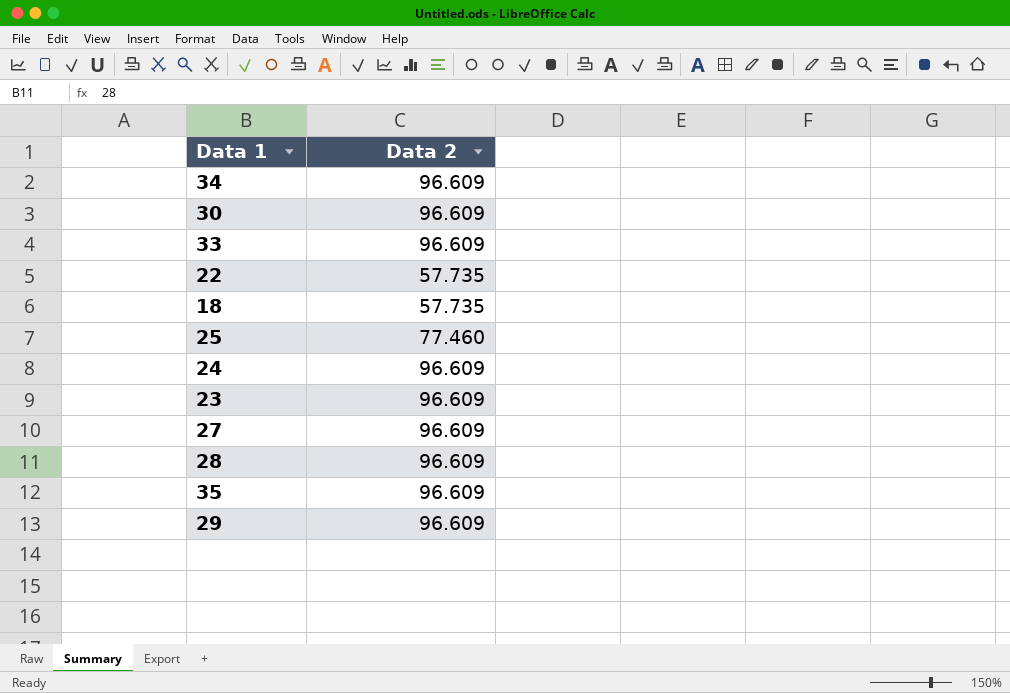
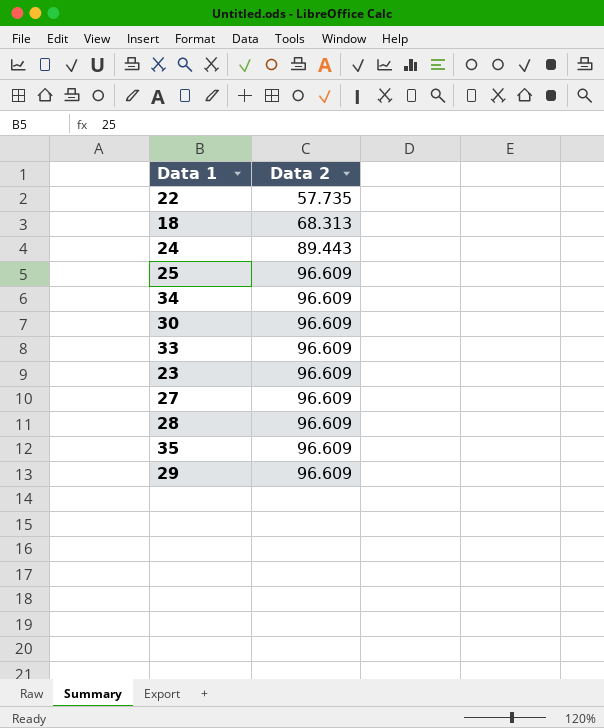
row order: none -> Data 2 ascending
18 | Data 2: 57.735 -> 68.313
24 | Data 2: 96.609 -> 89.443
25 | Data 2: 77.460 -> 96.609

